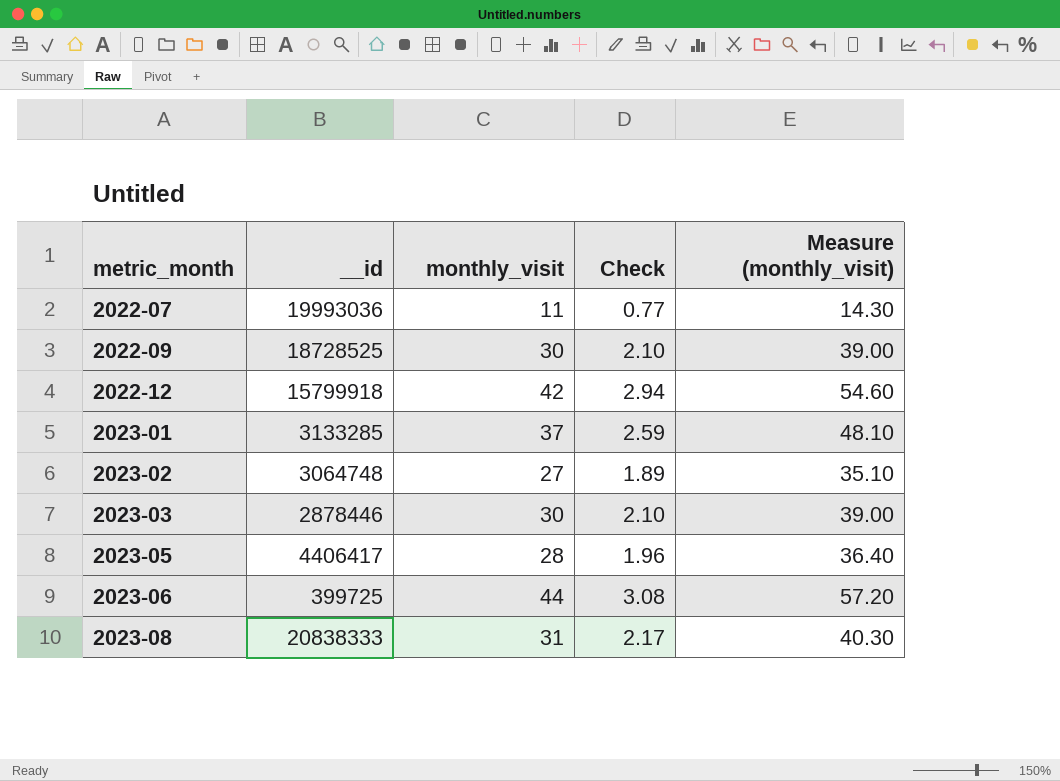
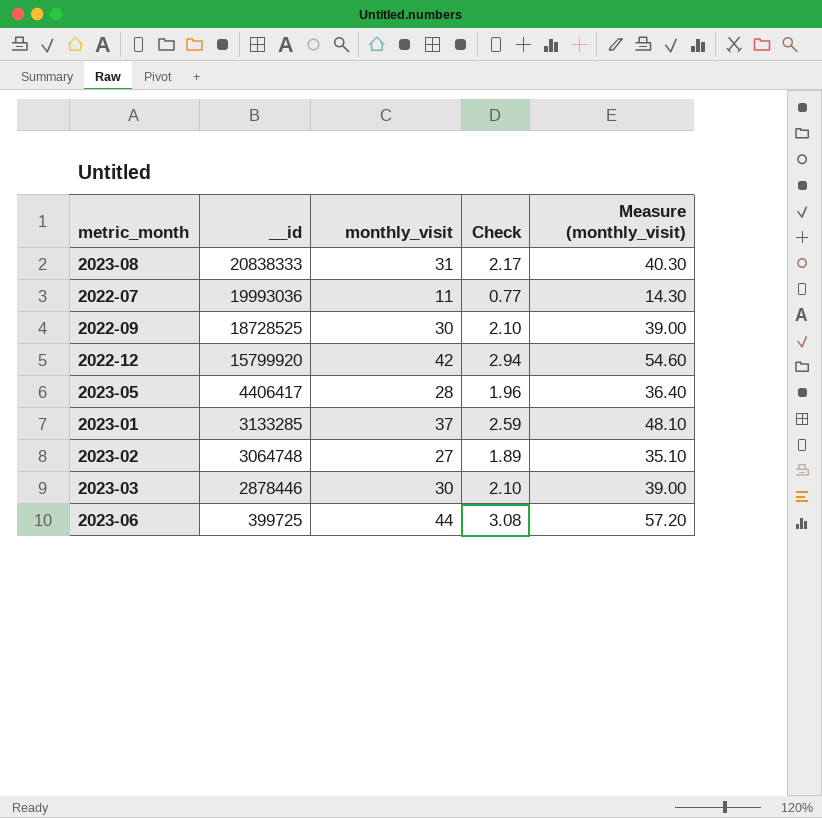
row order: metric_month ascending -> __id descending
2022-12 | __id: 15799918 -> 15799920

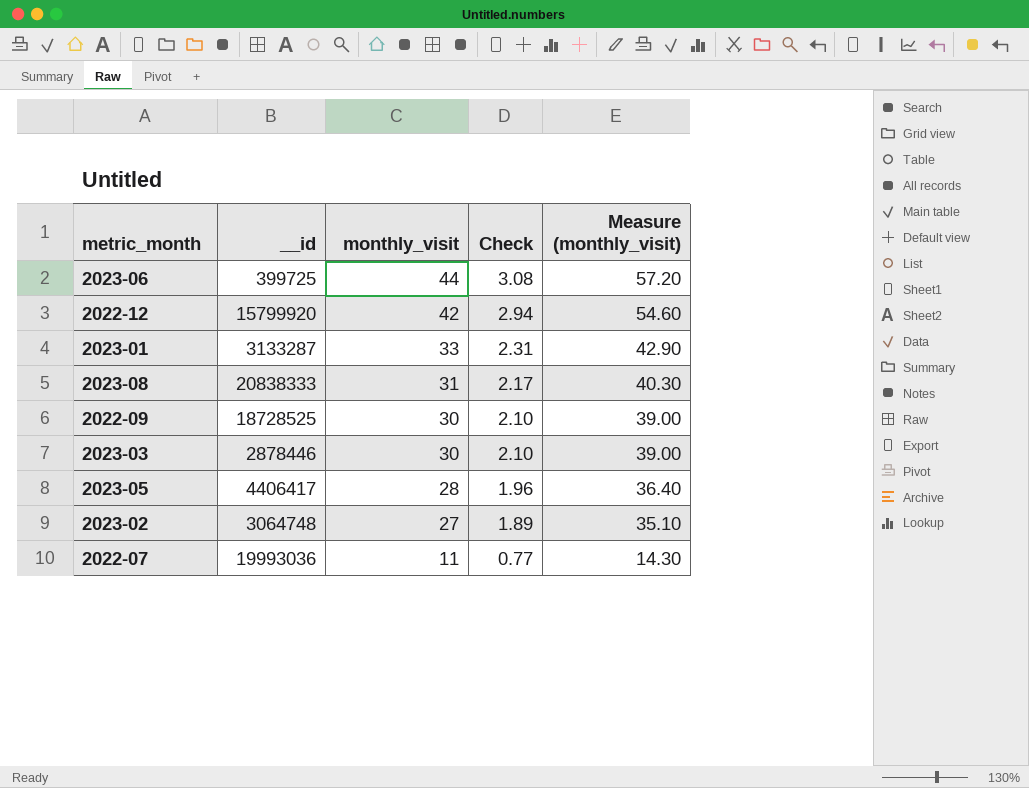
row order: __id descending -> monthly_visit descending
2023-01 | __id: 3133285 -> 3133287
2023-01 | monthly_visit: 37 -> 33
2023-01 | Check: 2.59 -> 2.31
2023-01 | Measure (monthly_visit): 48.10 -> 42.90

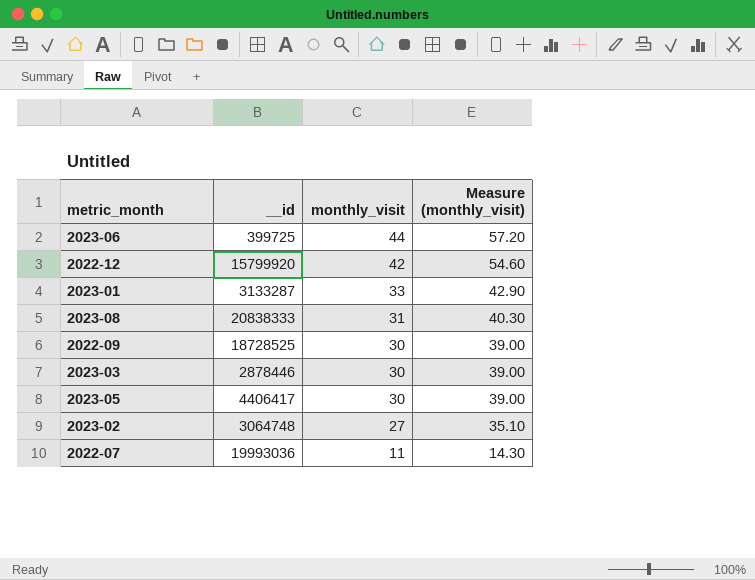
column Check | formula: [monthly_visit] * 0.07 -> none
2023-05 | monthly_visit: 28 -> 30
2023-05 | Measure (monthly_visit): 36.40 -> 39.00

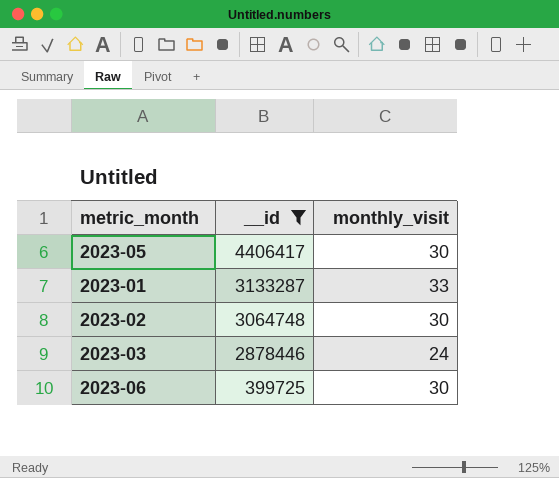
filter: none -> __id <= 4406417
row order: monthly_visit descending -> __id descending
column Measure (monthly_visit) | formula: [monthly_visit] * 1.3 -> none
2023-02 | monthly_visit: 27 -> 30
2023-03 | monthly_visit: 30 -> 24
2023-06 | monthly_visit: 44 -> 30

